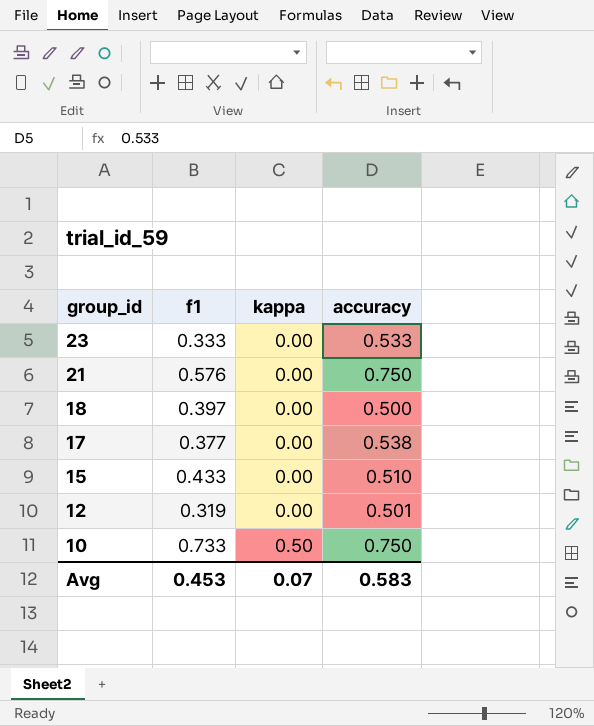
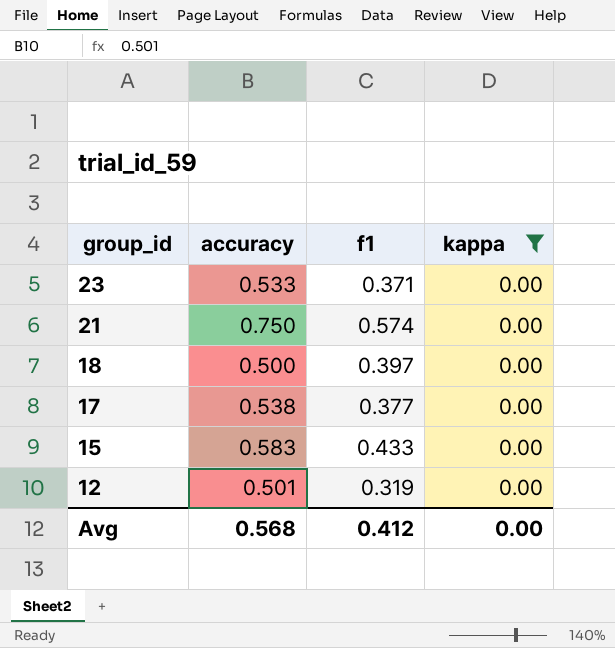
filter: none -> kappa = 0.00
column accuracy | position: 4 -> 2
23 | f1: 0.333 -> 0.371
21 | f1: 0.576 -> 0.574
15 | accuracy: 0.510 -> 0.583
Avg | accuracy: 0.583 -> 0.568
Avg | f1: 0.453 -> 0.412
Avg | kappa: 0.07 -> 0.00

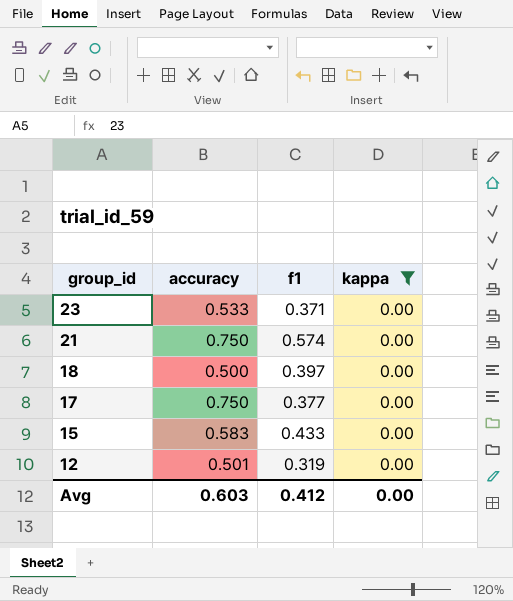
17 | accuracy: 0.538 -> 0.750
Avg | accuracy: 0.568 -> 0.603

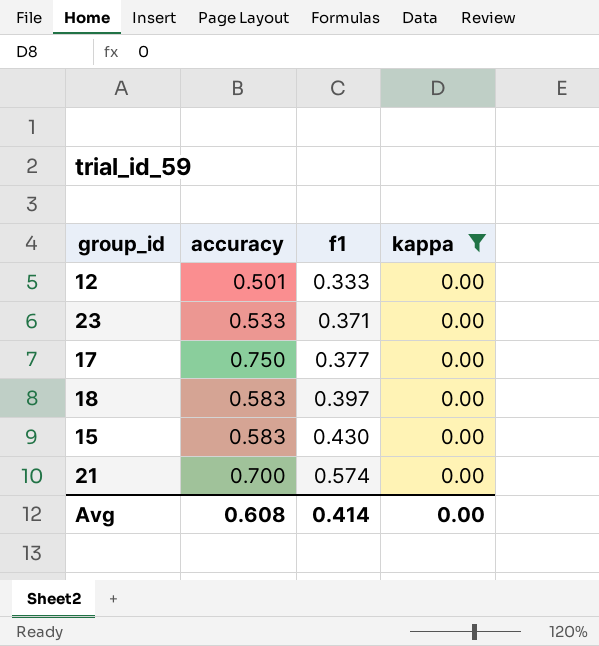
row order: group_id descending -> f1 ascending
12 | f1: 0.319 -> 0.333
18 | accuracy: 0.500 -> 0.583
15 | f1: 0.433 -> 0.430
21 | accuracy: 0.750 -> 0.700
Avg | accuracy: 0.603 -> 0.608
Avg | f1: 0.412 -> 0.414

